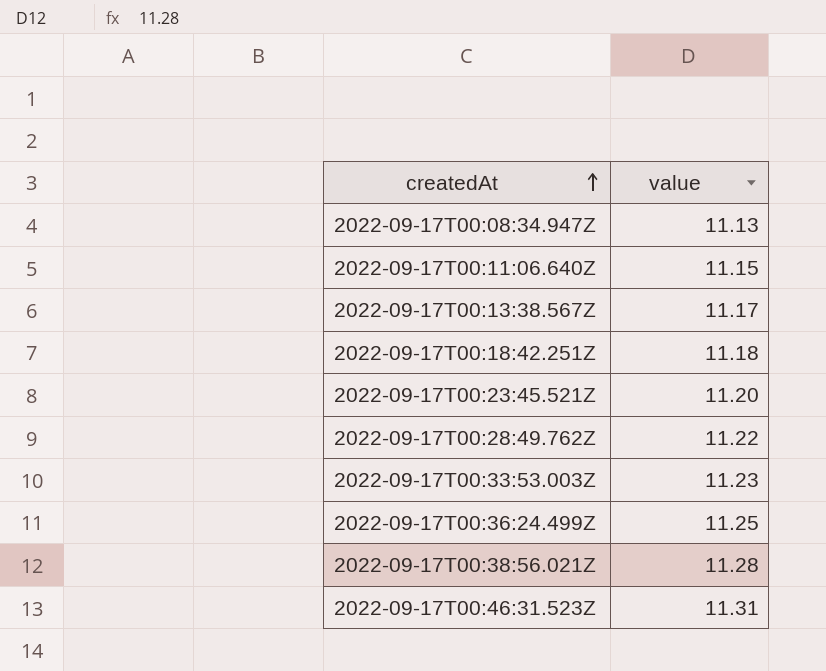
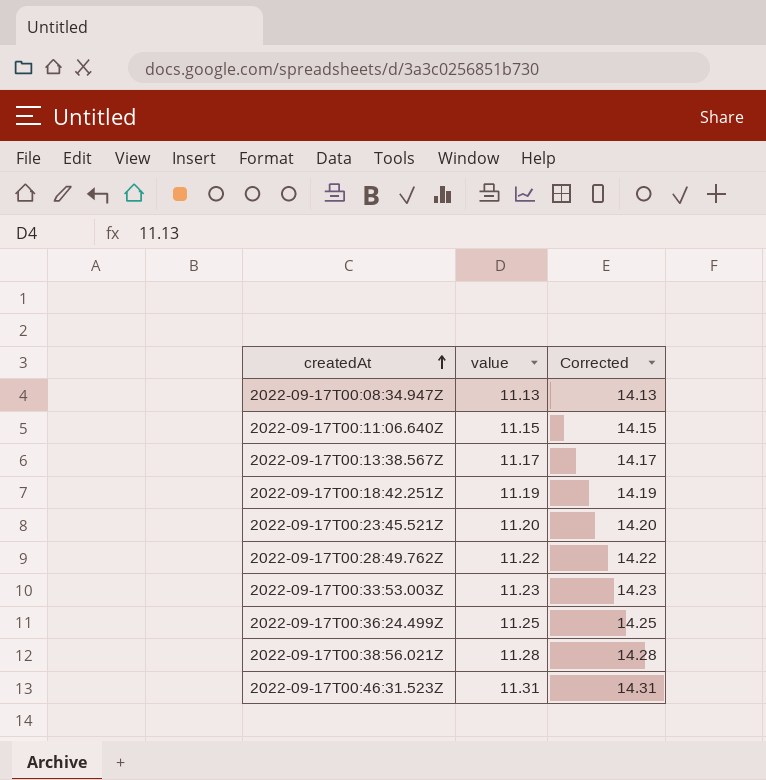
column Corrected | formula: none -> [value] + 3
2022-09-17T00:18:42.251Z | value: 11.18 -> 11.19

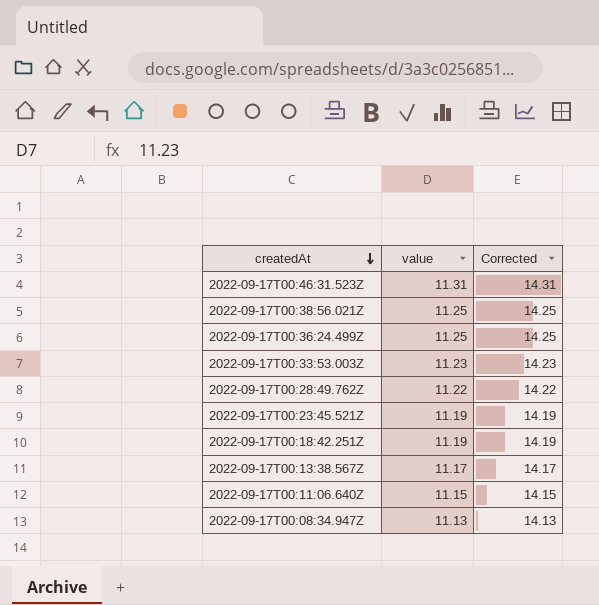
row order: createdAt ascending -> createdAt descending
2022-09-17T00:38:56.021Z | value: 11.28 -> 11.25
2022-09-17T00:38:56.021Z | Corrected: 14.28 -> 14.25
2022-09-17T00:23:45.521Z | value: 11.20 -> 11.19
2022-09-17T00:23:45.521Z | Corrected: 14.20 -> 14.19

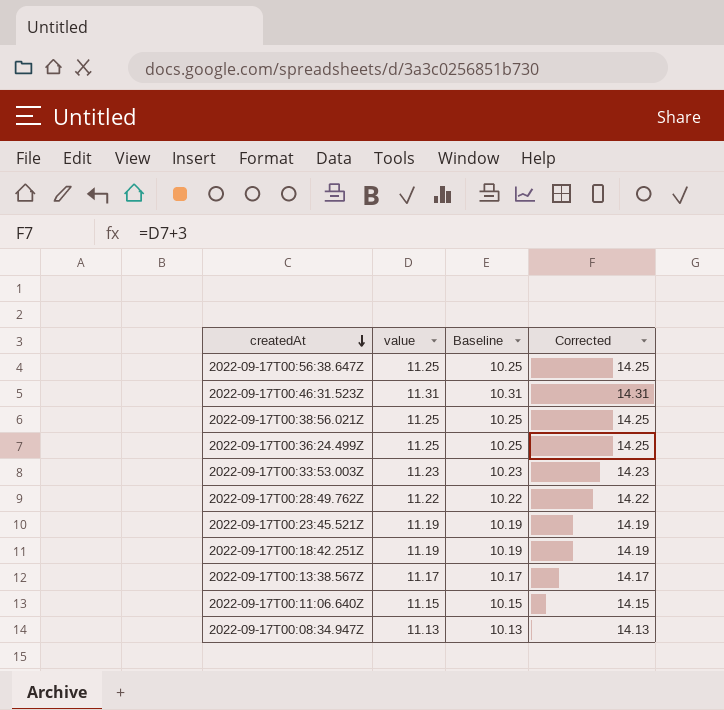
column Baseline | formula: none -> [value] - 1
row 2022-09-17T00:56:38.647Z: none -> 11.25 | 10.25 | 14.25

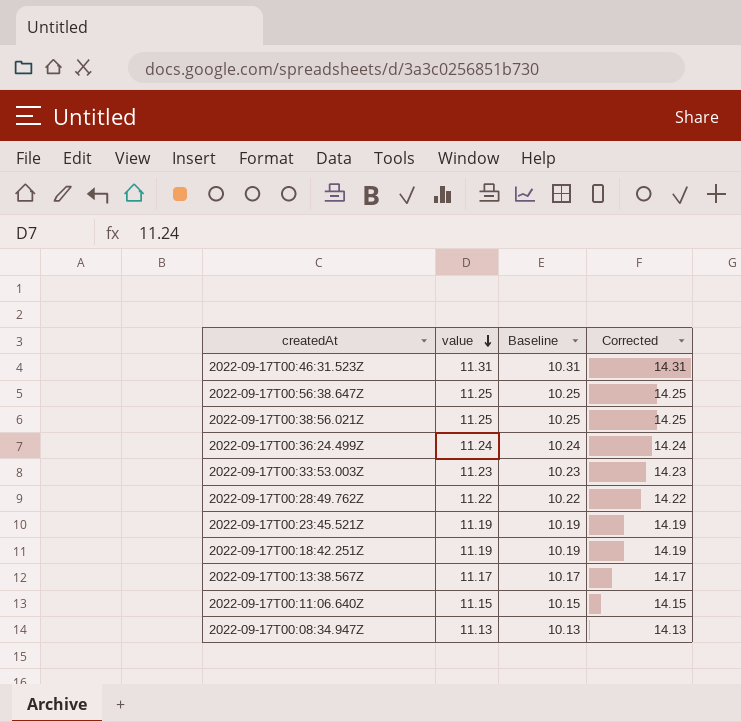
row order: createdAt descending -> value descending
2022-09-17T00:36:24.499Z | value: 11.25 -> 11.24
2022-09-17T00:36:24.499Z | Baseline: 10.25 -> 10.24
2022-09-17T00:36:24.499Z | Corrected: 14.25 -> 14.24

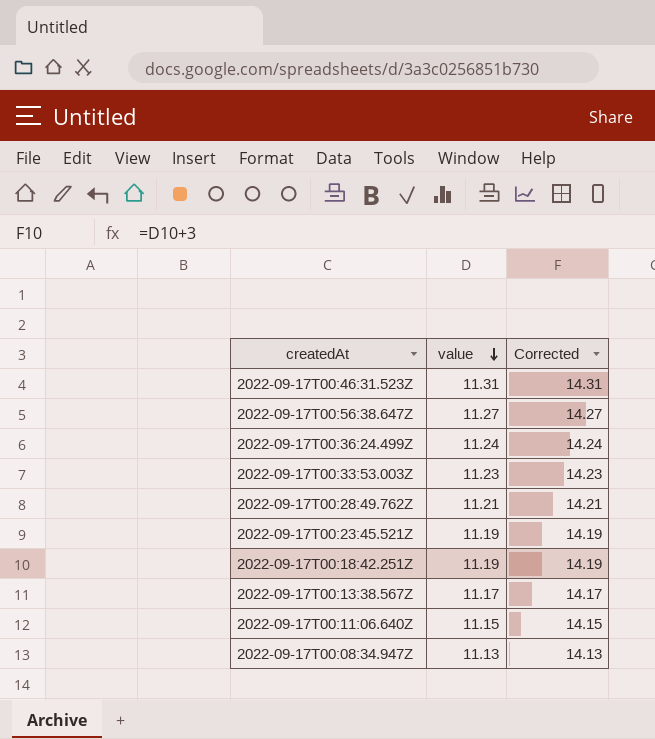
column Baseline | formula: [value] - 1 -> none
row 2022-09-17T00:38:56.021Z: 11.25 | 10.25 | 14.25 -> none
2022-09-17T00:56:38.647Z | value: 11.25 -> 11.27
2022-09-17T00:56:38.647Z | Corrected: 14.25 -> 14.27
2022-09-17T00:28:49.762Z | value: 11.22 -> 11.21
2022-09-17T00:28:49.762Z | Corrected: 14.22 -> 14.21

